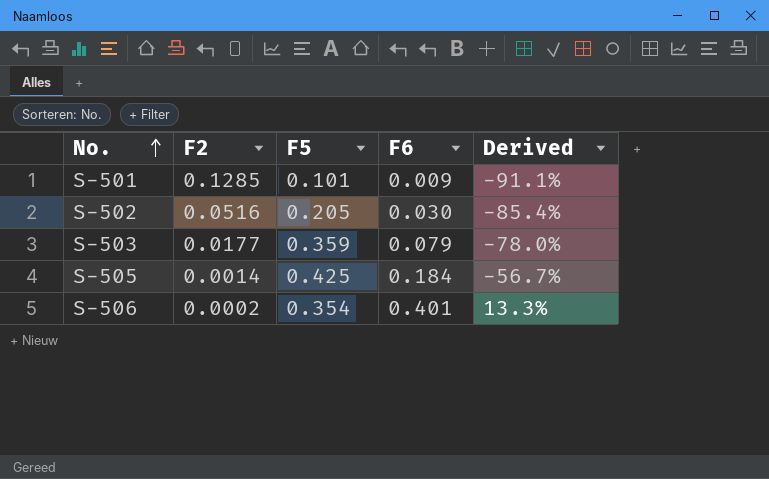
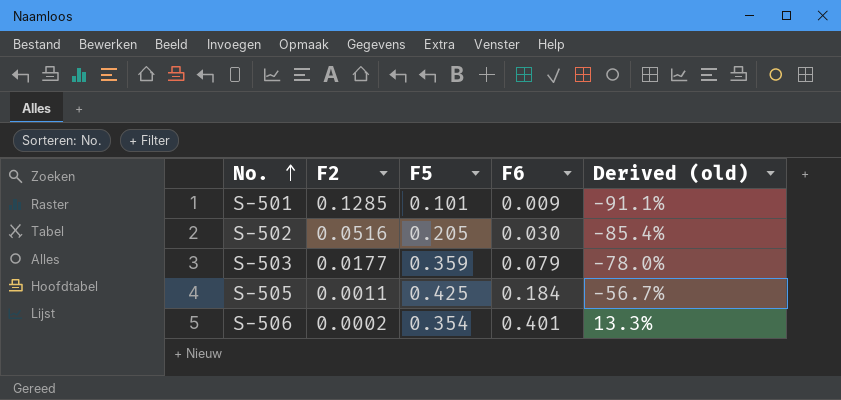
column name: Derived -> Derived (old)
S-505 | F2: 0.0014 -> 0.0011

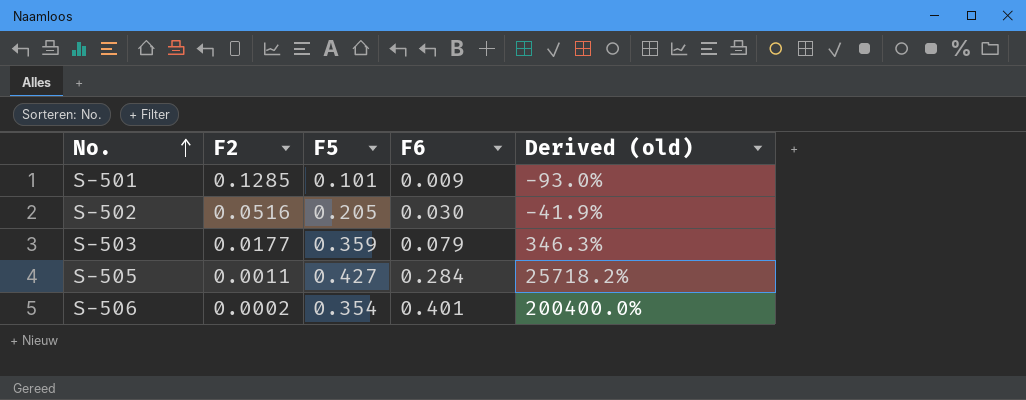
column Derived (old) | formula: ([F6] - [F5]) / [F5] -> ([F6] - [F2]) / [F2]
S-505 | F5: 0.425 -> 0.427
S-505 | F6: 0.184 -> 0.284

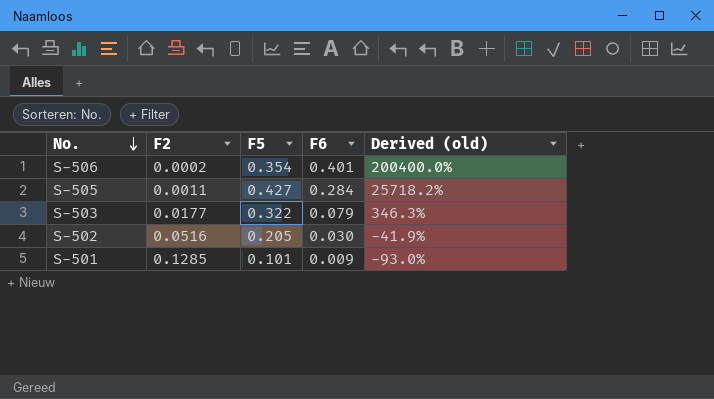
row order: No. ascending -> No. descending
S-503 | F5: 0.359 -> 0.322

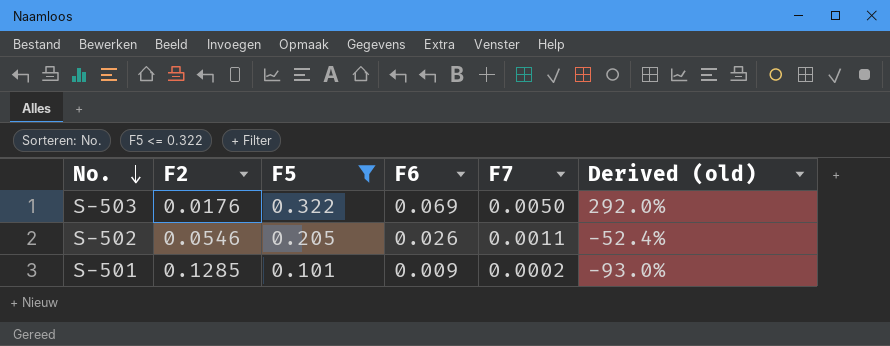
filter: none -> F5 <= 0.322
column F7 | position: none -> 5
S-503 | F2: 0.0177 -> 0.0176
S-503 | F6: 0.079 -> 0.069
S-503 | Derived (old): 346.3% -> 292.0%
S-502 | F2: 0.0516 -> 0.0546
S-502 | F6: 0.030 -> 0.026
S-502 | Derived (old): -41.9% -> -52.4%

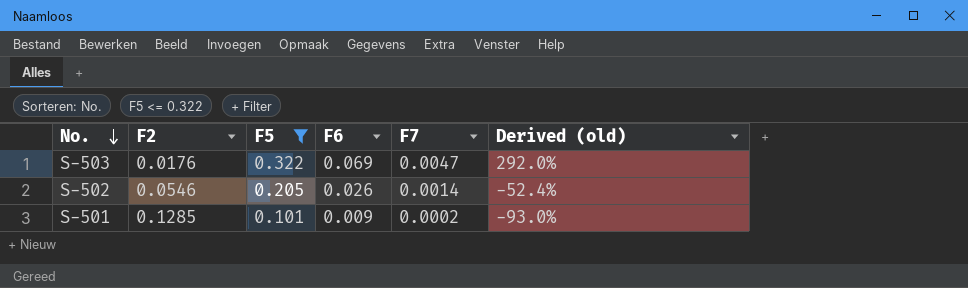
S-503 | F7: 0.0050 -> 0.0047
S-502 | F7: 0.0011 -> 0.0014

